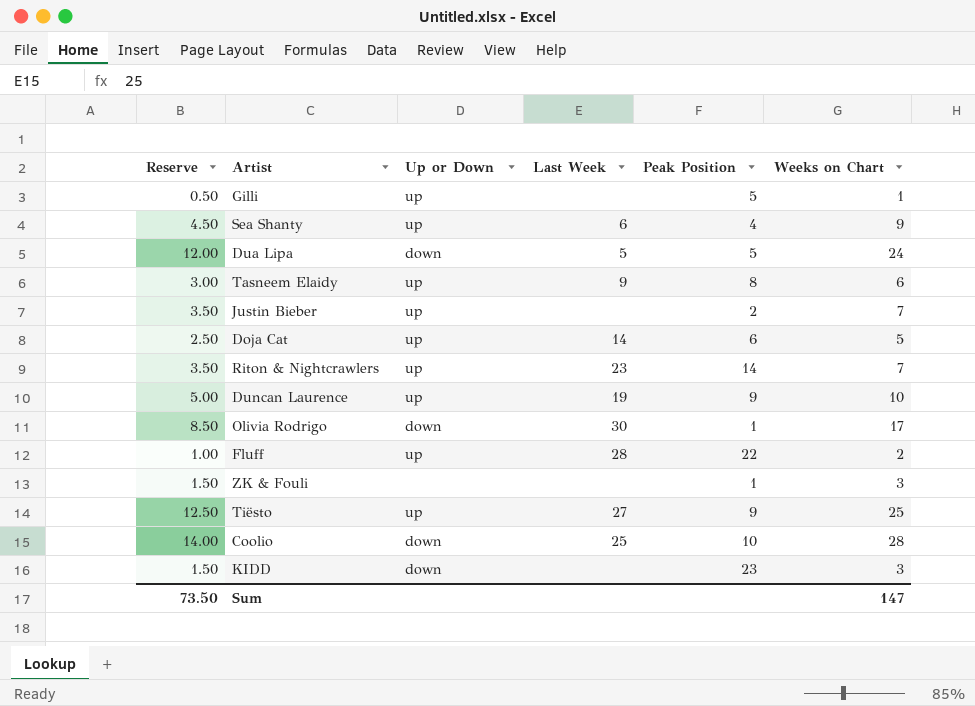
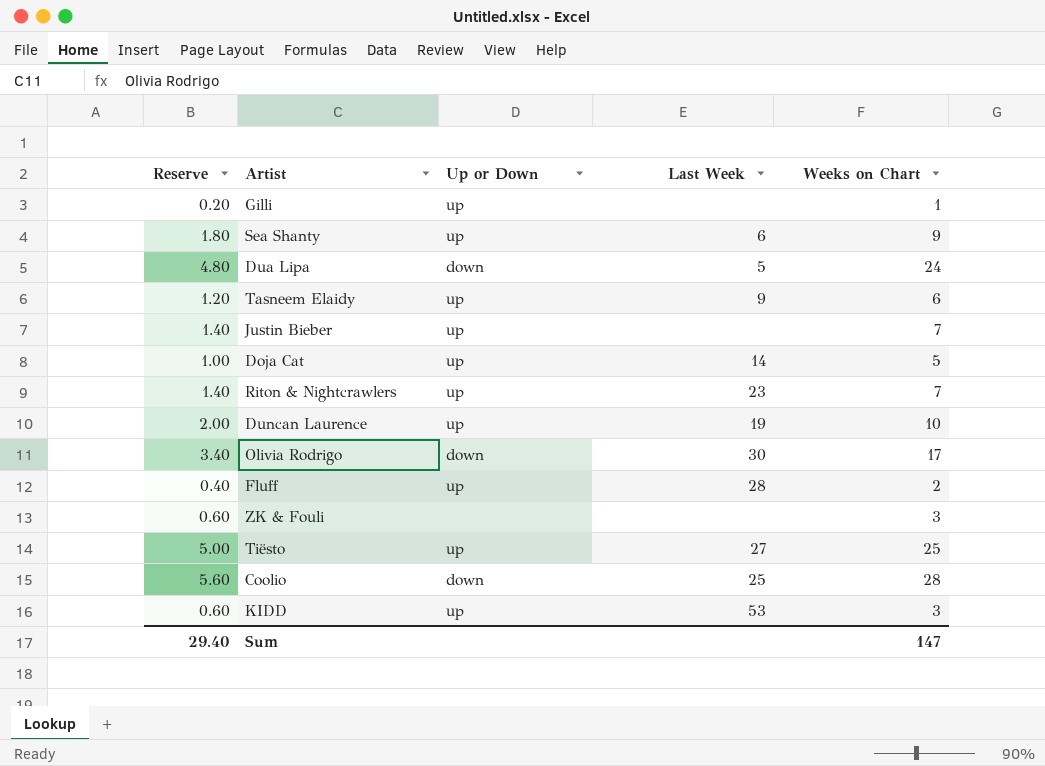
column Peak Position | position: 5 -> none
column Reserve | formula: [Weeks on Chart] * 0.5 -> [Weeks on Chart] * 0.2
KIDD | Up or Down: down -> up
KIDD | Last Week: none -> 53
Sum | Reserve: 73.50 -> 29.40

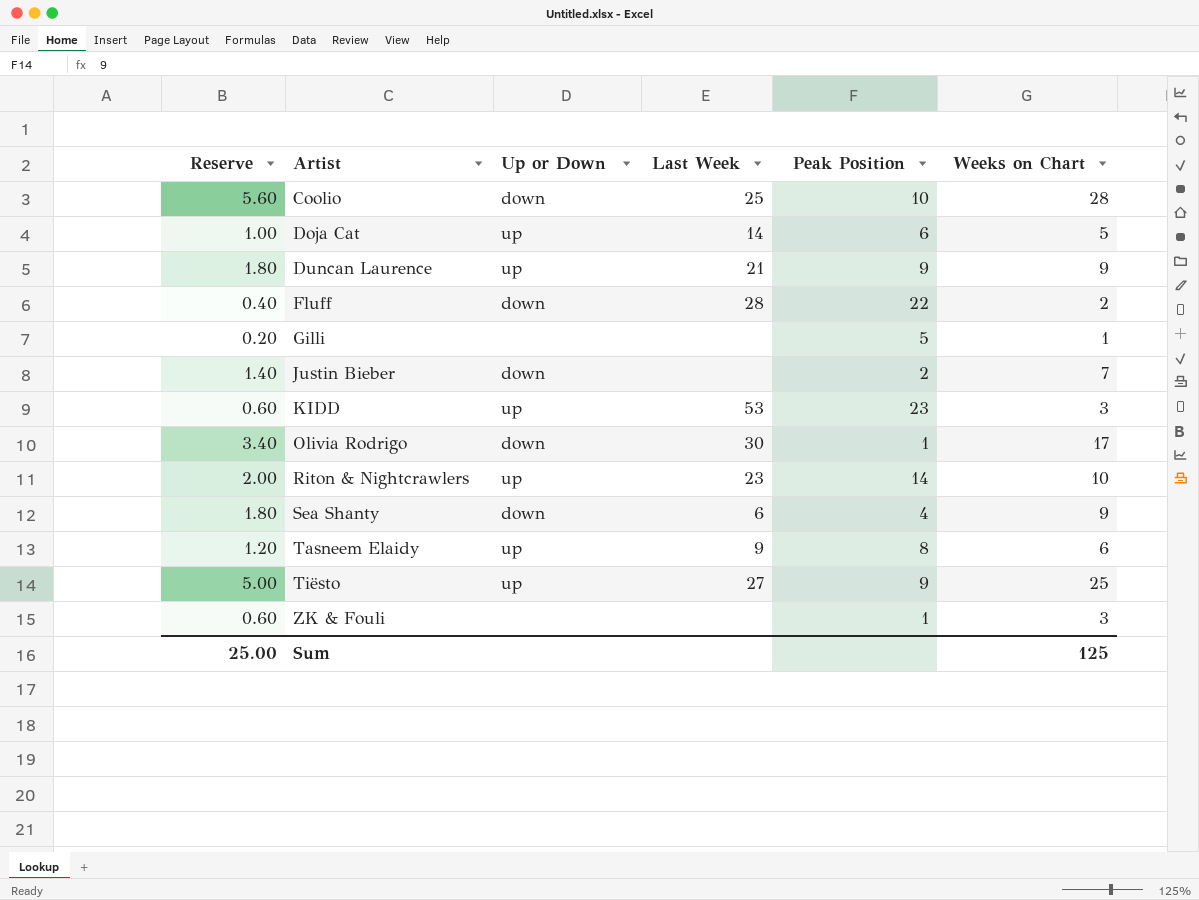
row order: none -> Artist ascending
column Peak Position | position: none -> 5
row Dua Lipa: 4.80 | down | 5 | 24 -> none
Duncan Laurence | Reserve: 2.00 -> 1.80
Duncan Laurence | Last Week: 19 -> 21
Duncan Laurence | Weeks on Chart: 10 -> 9
Fluff | Up or Down: up -> down
Gilli | Up or Down: up -> none
Justin Bieber | Up or Down: up -> down
Riton & Nightcrawlers | Reserve: 1.40 -> 2.00
Riton & Nightcrawlers | Weeks on Chart: 7 -> 10
Sea Shanty | Up or Down: up -> down
Sum | Reserve: 29.40 -> 25.00
Sum | Weeks on Chart: 147 -> 125

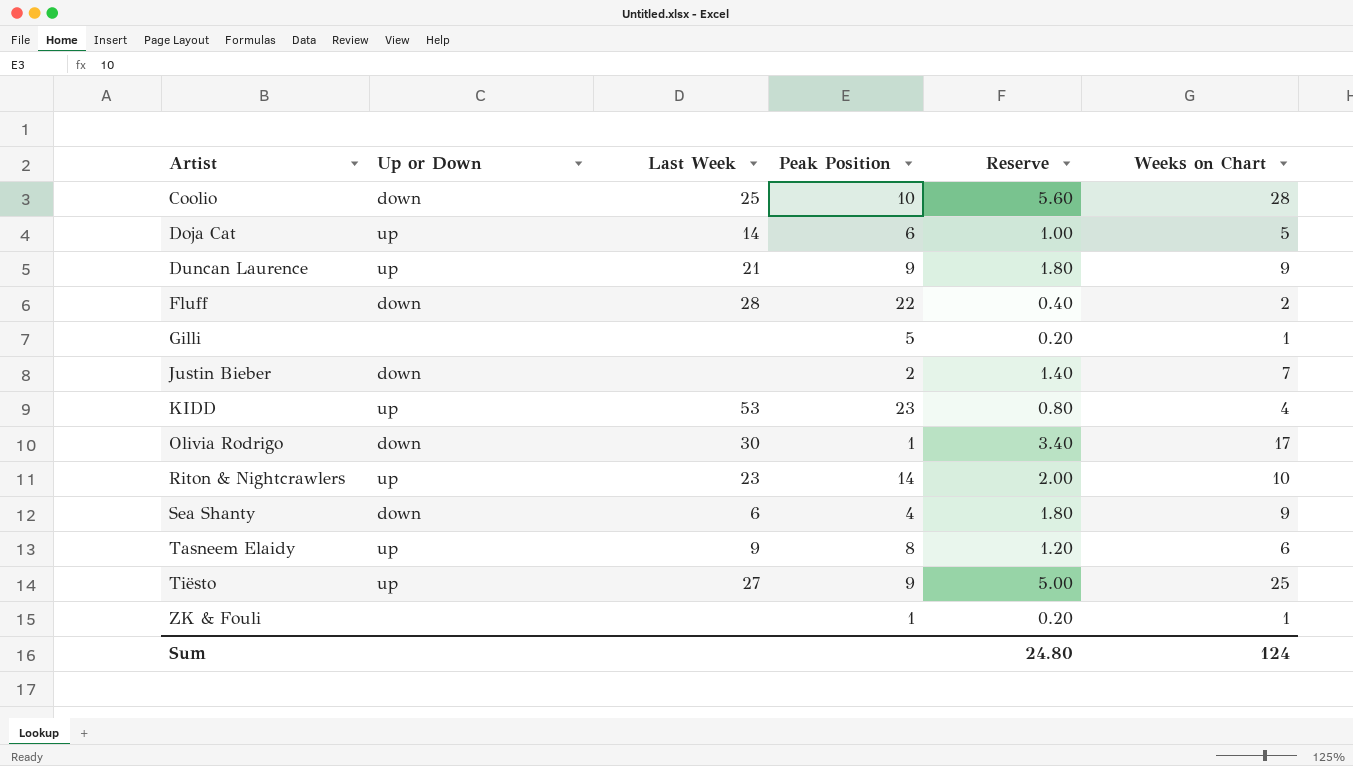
column Reserve | position: 1 -> 5
KIDD | Reserve: 0.60 -> 0.80
KIDD | Weeks on Chart: 3 -> 4
ZK & Fouli | Reserve: 0.60 -> 0.20
ZK & Fouli | Weeks on Chart: 3 -> 1
Sum | Reserve: 25.00 -> 24.80
Sum | Weeks on Chart: 125 -> 124

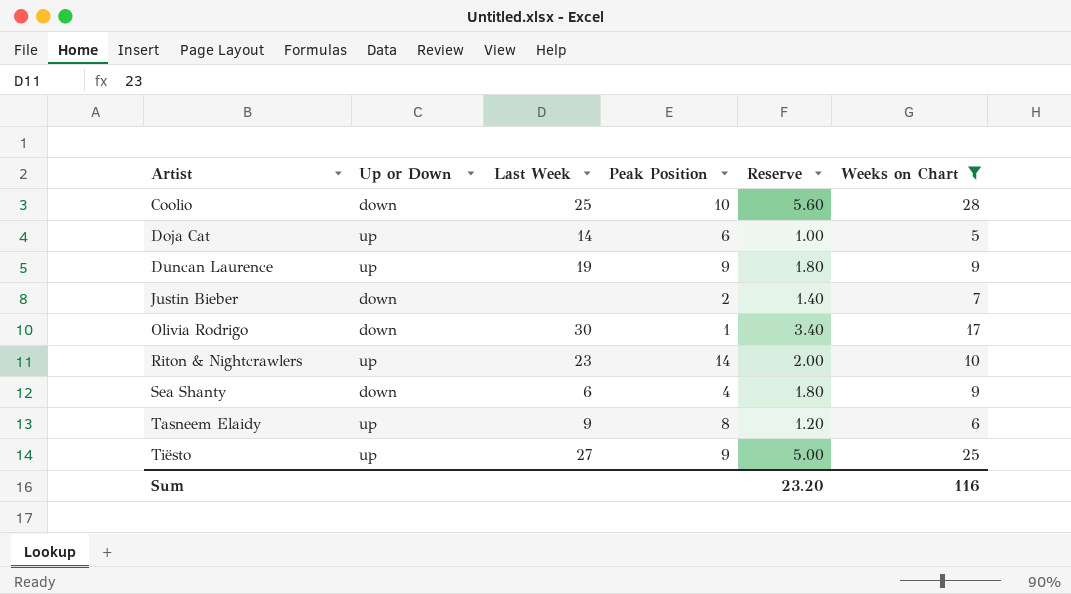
filter: none -> Weeks on Chart >= 5
Duncan Laurence | Last Week: 21 -> 19
Sum | Reserve: 24.80 -> 23.20
Sum | Weeks on Chart: 124 -> 116

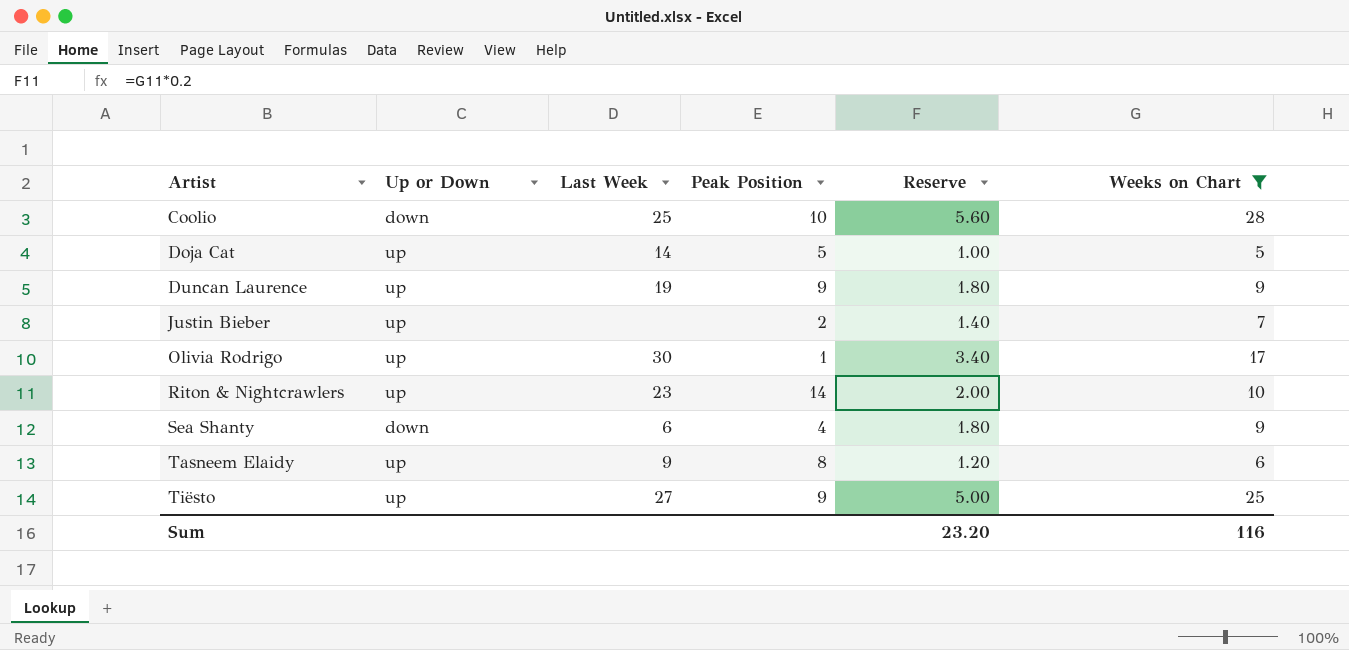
Doja Cat | Peak Position: 6 -> 5
Justin Bieber | Up or Down: down -> up
Olivia Rodrigo | Up or Down: down -> up

